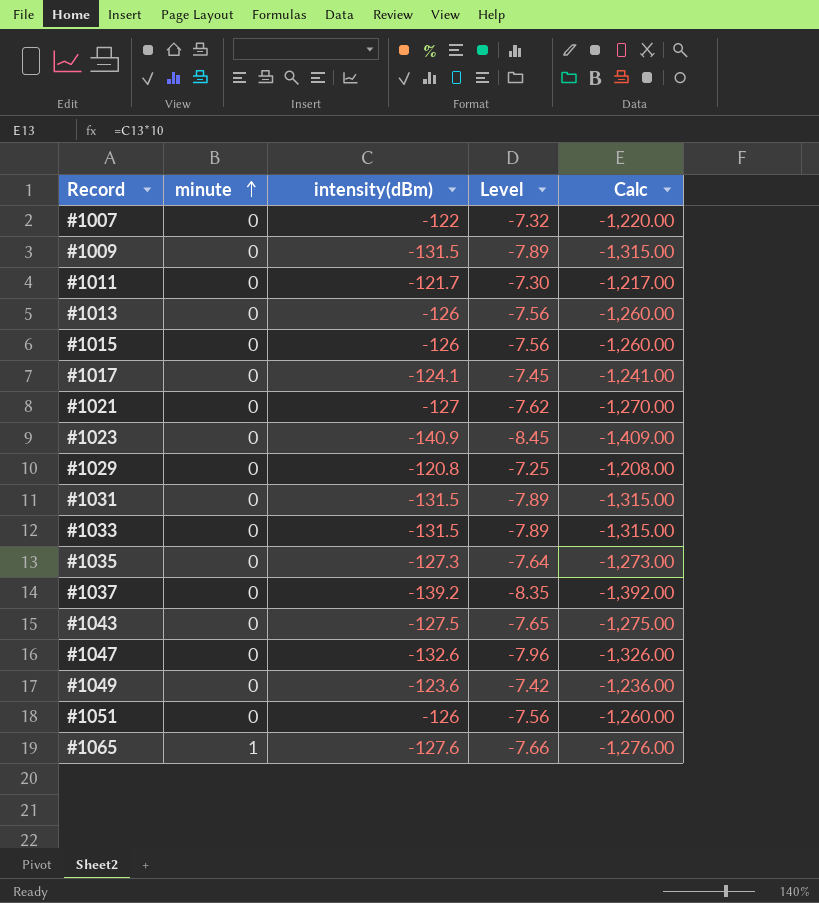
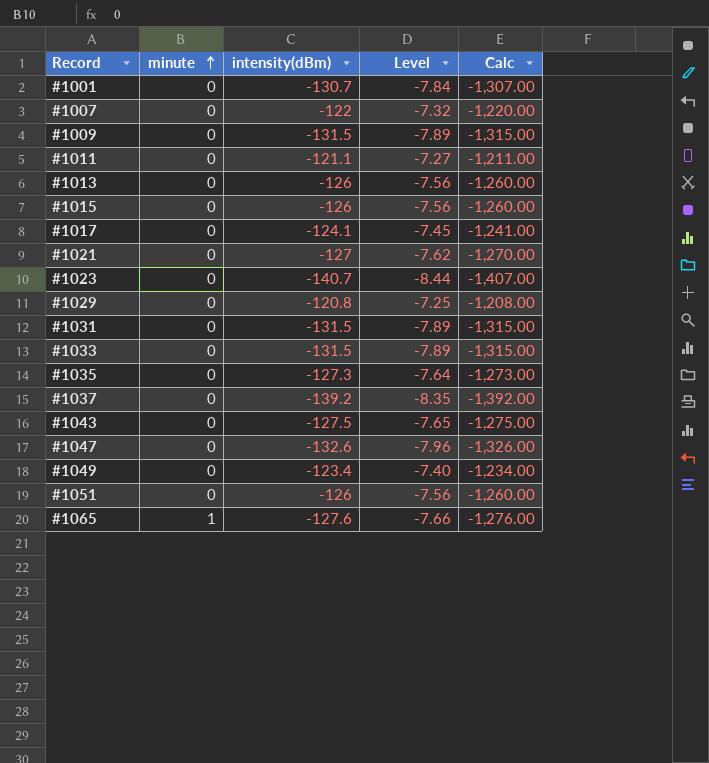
row #1001: none -> 0 | -130.7 | -7.84 | -1,307.00
#1011 | intensity(dBm): -121.7 -> -121.1
#1011 | Level: -7.30 -> -7.27
#1011 | Calc: -1,217.00 -> -1,211.00
#1023 | intensity(dBm): -140.9 -> -140.7
#1023 | Level: -8.45 -> -8.44
#1023 | Calc: -1,409.00 -> -1,407.00
#1049 | intensity(dBm): -123.6 -> -123.4
#1049 | Level: -7.42 -> -7.40
#1049 | Calc: -1,236.00 -> -1,234.00

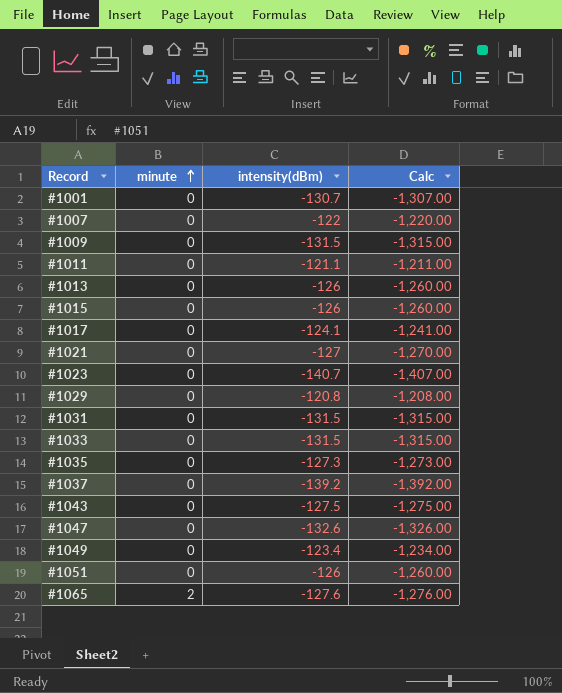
column Level | formula: [intensity(dBm)] * 0.06 -> none
#1065 | minute: 1 -> 2

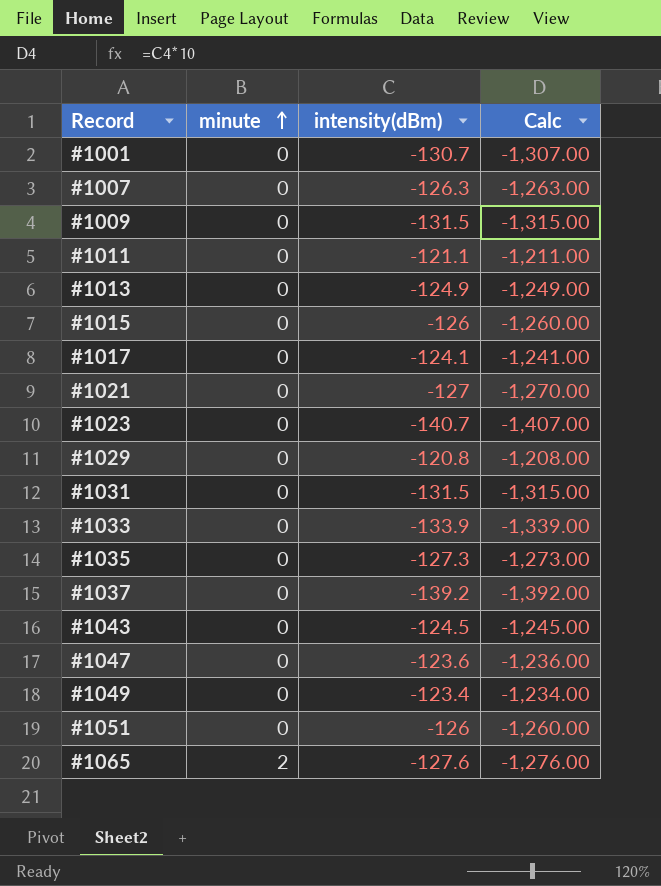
#1007 | intensity(dBm): -122 -> -126.3
#1007 | Calc: -1,220.00 -> -1,263.00
#1013 | intensity(dBm): -126 -> -124.9
#1013 | Calc: -1,260.00 -> -1,249.00
#1033 | intensity(dBm): -131.5 -> -133.9
#1033 | Calc: -1,315.00 -> -1,339.00
#1043 | intensity(dBm): -127.5 -> -124.5
#1043 | Calc: -1,275.00 -> -1,245.00
#1047 | intensity(dBm): -132.6 -> -123.6
#1047 | Calc: -1,326.00 -> -1,236.00

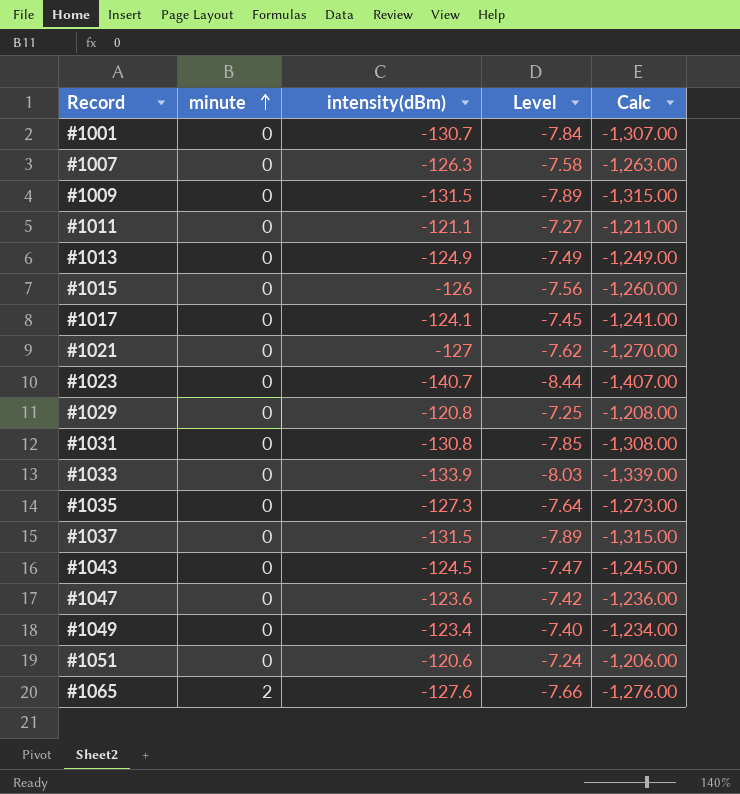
column Level | formula: none -> [intensity(dBm)] * 0.06
#1031 | intensity(dBm): -131.5 -> -130.8
#1031 | Calc: -1,315.00 -> -1,308.00
#1037 | intensity(dBm): -139.2 -> -131.5
#1037 | Calc: -1,392.00 -> -1,315.00
#1051 | intensity(dBm): -126 -> -120.6
#1051 | Calc: -1,260.00 -> -1,206.00

